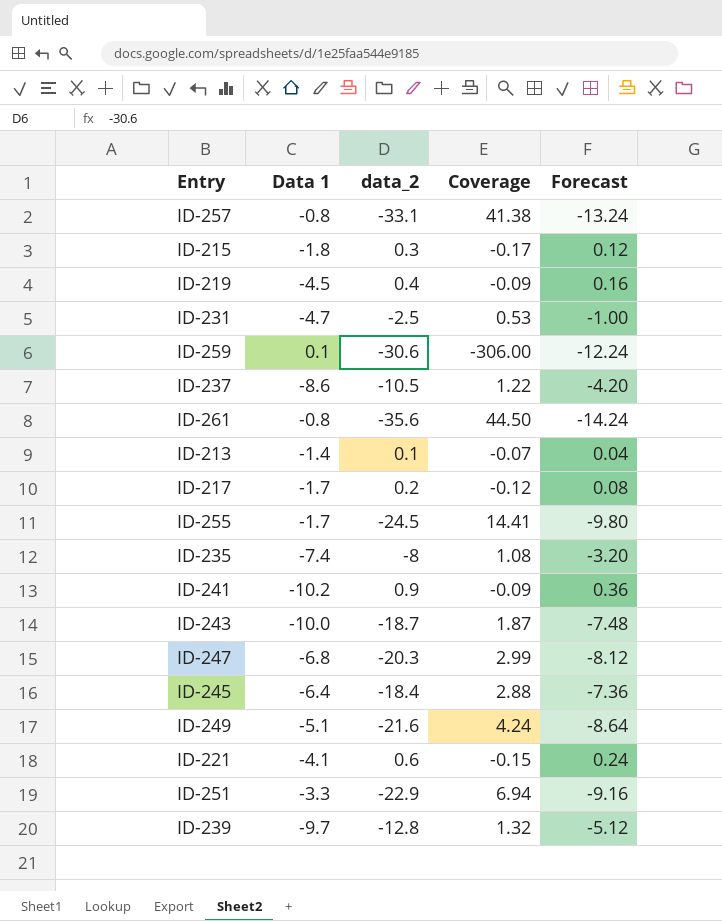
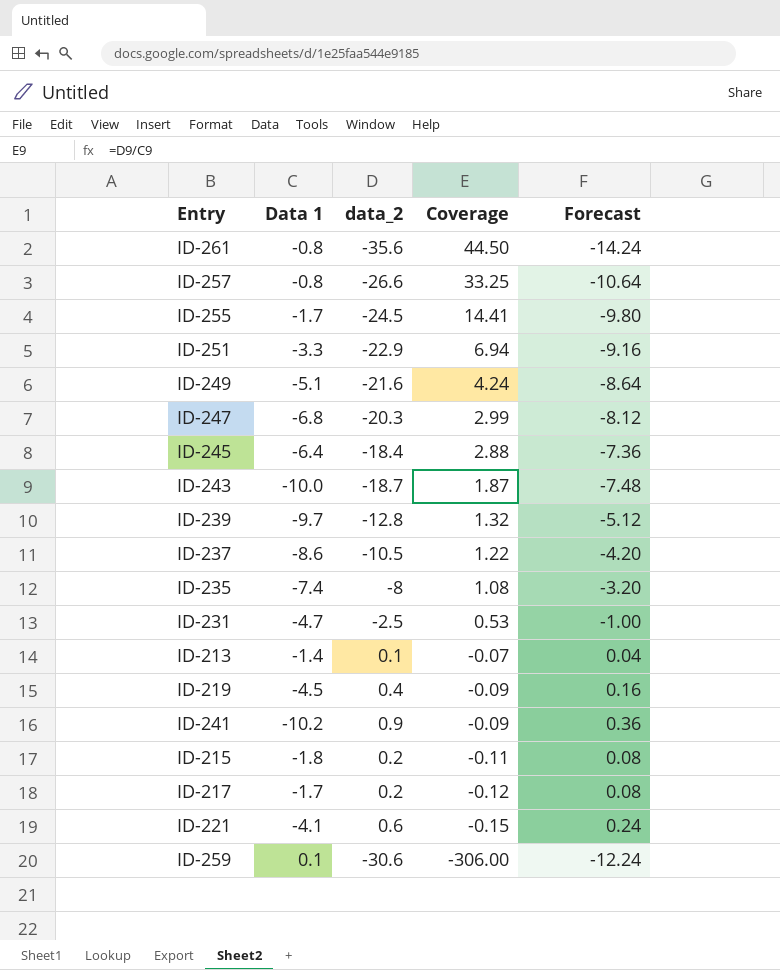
row order: none -> Coverage descending
ID-257 | data_2: -33.1 -> -26.6
ID-257 | Coverage: 41.38 -> 33.25
ID-257 | Forecast: -13.24 -> -10.64
ID-215 | data_2: 0.3 -> 0.2
ID-215 | Coverage: -0.17 -> -0.11
ID-215 | Forecast: 0.12 -> 0.08

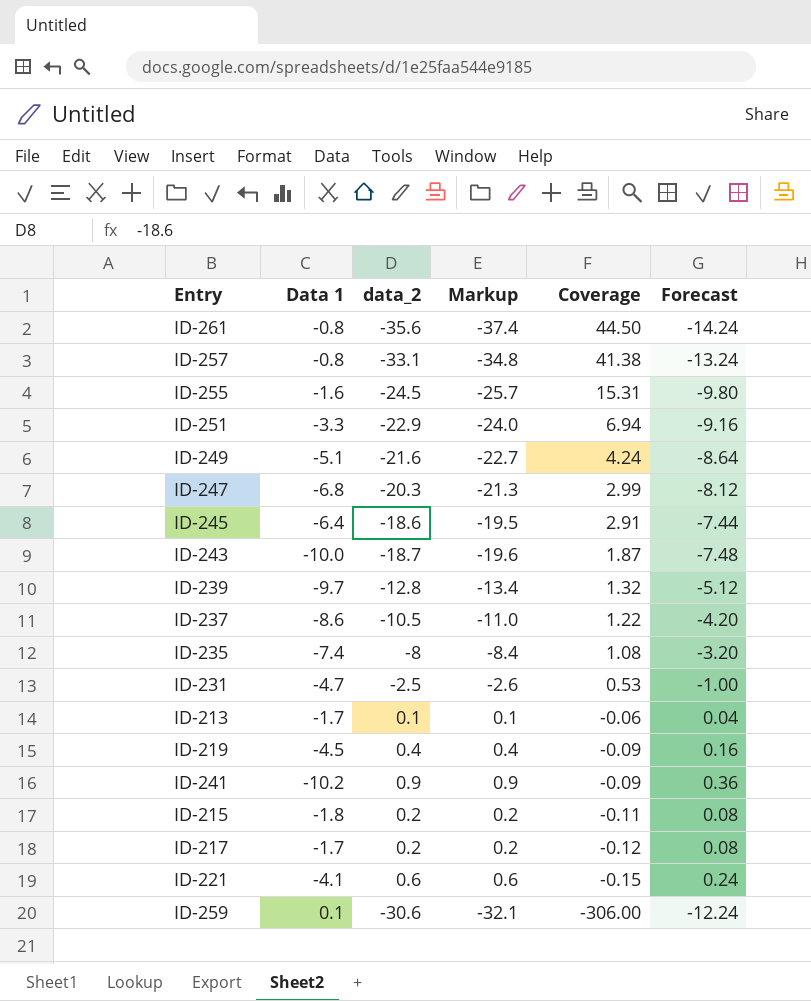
column Markup | formula: none -> [data_2] * 1.05
ID-257 | data_2: -26.6 -> -33.1
ID-257 | Coverage: 33.25 -> 41.38
ID-257 | Forecast: -10.64 -> -13.24
ID-255 | Data 1: -1.7 -> -1.6
ID-255 | Coverage: 14.41 -> 15.31
ID-245 | data_2: -18.4 -> -18.6
ID-245 | Coverage: 2.88 -> 2.91
ID-245 | Forecast: -7.36 -> -7.44
ID-213 | Data 1: -1.4 -> -1.7
ID-213 | Coverage: -0.07 -> -0.06

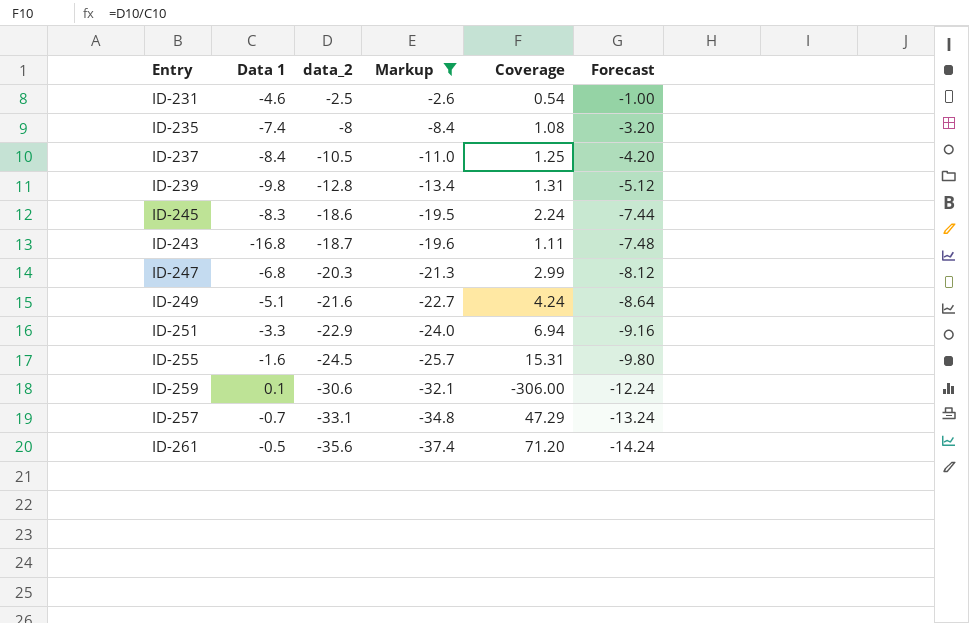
filter: none -> Markup <= -2.6
row order: Coverage descending -> data_2 descending
ID-231 | Data 1: -4.7 -> -4.6
ID-231 | Coverage: 0.53 -> 0.54
ID-237 | Data 1: -8.6 -> -8.4
ID-237 | Coverage: 1.22 -> 1.25
ID-239 | Data 1: -9.7 -> -9.8
ID-239 | Coverage: 1.32 -> 1.31
ID-245 | Data 1: -6.4 -> -8.3
ID-245 | Coverage: 2.91 -> 2.24
ID-243 | Data 1: -10.0 -> -16.8
ID-243 | Coverage: 1.87 -> 1.11
ID-257 | Data 1: -0.8 -> -0.7
ID-257 | Coverage: 41.38 -> 47.29
ID-261 | Data 1: -0.8 -> -0.5
ID-261 | Coverage: 44.50 -> 71.20

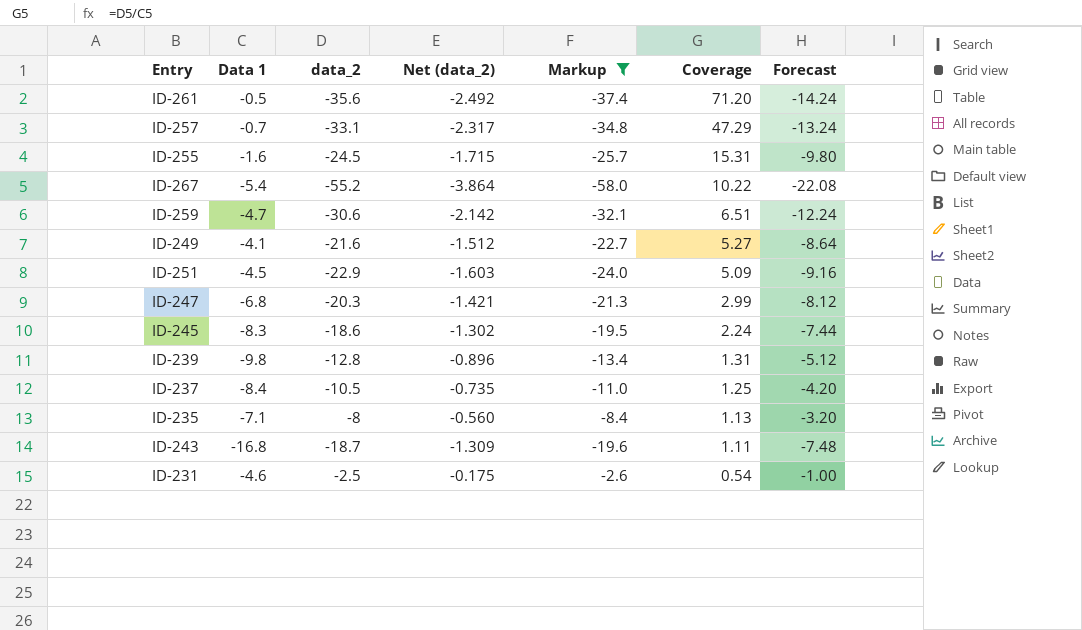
row order: data_2 descending -> Coverage descending
column Net (data_2) | formula: none -> [data_2] * 0.07
row ID-267: none -> -5.4 | -55.2 | -3.864 | -58.0 | 10.22 | -22.08
ID-259 | Data 1: 0.1 -> -4.7
ID-259 | Coverage: -306.00 -> 6.51
ID-249 | Data 1: -5.1 -> -4.1
ID-249 | Coverage: 4.24 -> 5.27
ID-251 | Data 1: -3.3 -> -4.5
ID-251 | Coverage: 6.94 -> 5.09
ID-235 | Data 1: -7.4 -> -7.1
ID-235 | Coverage: 1.08 -> 1.13

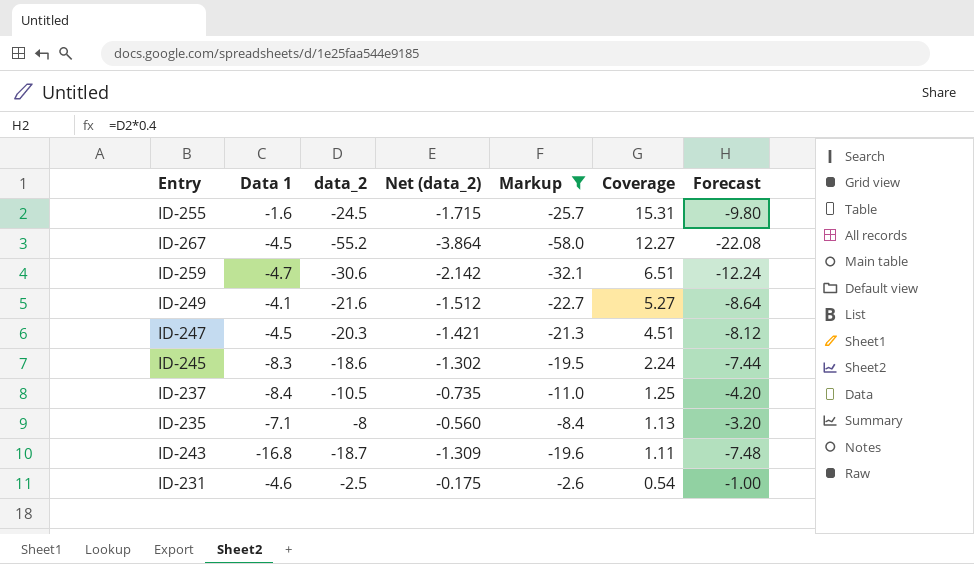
row ID-261: -0.5 | -35.6 | -2.492 | -37.4 | 71.20 | -14.24 -> none
row ID-257: -0.7 | -33.1 | -2.317 | -34.8 | 47.29 | -13.24 -> none
row ID-251: -4.5 | -22.9 | -1.603 | -24.0 | 5.09 | -9.16 -> none
row ID-239: -9.8 | -12.8 | -0.896 | -13.4 | 1.31 | -5.12 -> none
ID-267 | Data 1: -5.4 -> -4.5
ID-267 | Coverage: 10.22 -> 12.27
ID-247 | Data 1: -6.8 -> -4.5
ID-247 | Coverage: 2.99 -> 4.51

